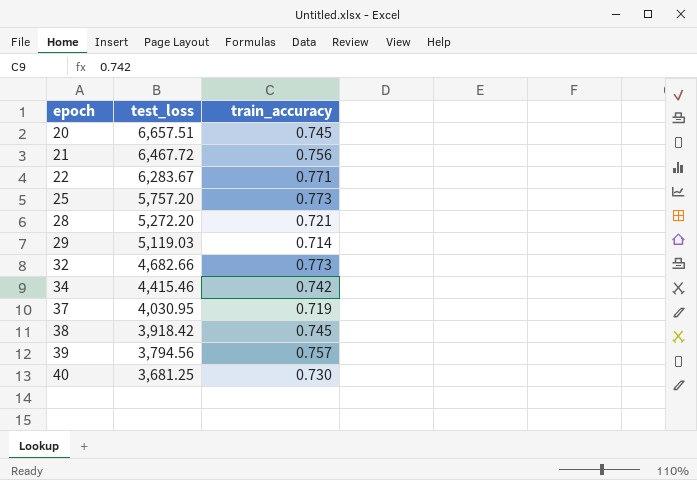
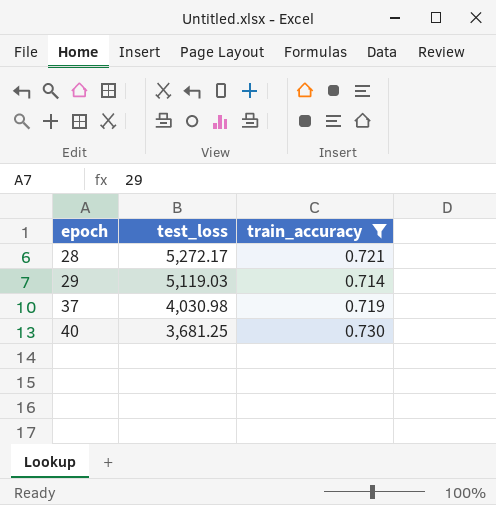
filter: none -> train_accuracy <= 0.730
28 | test_loss: 5,272.20 -> 5,272.17
37 | test_loss: 4,030.95 -> 4,030.98

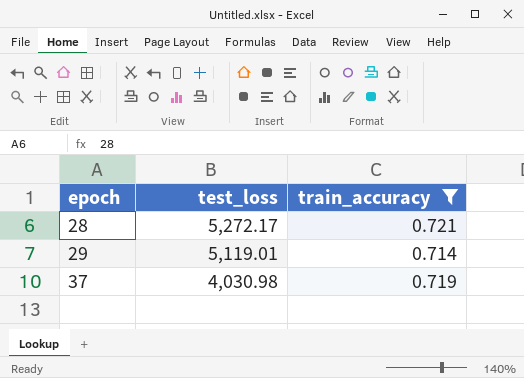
row 40: 3,681.25 | 0.730 -> none
29 | test_loss: 5,119.03 -> 5,119.01

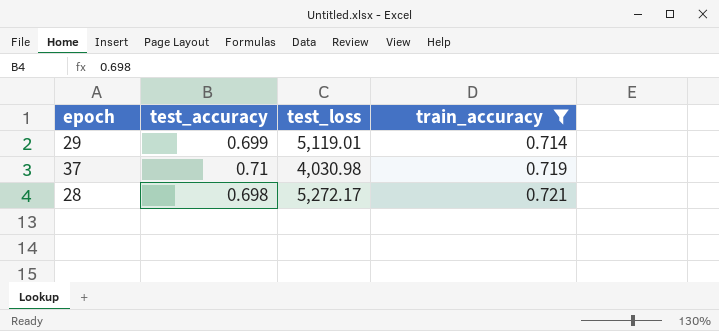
row order: epoch ascending -> train_accuracy ascending
column test_accuracy | position: none -> 2

